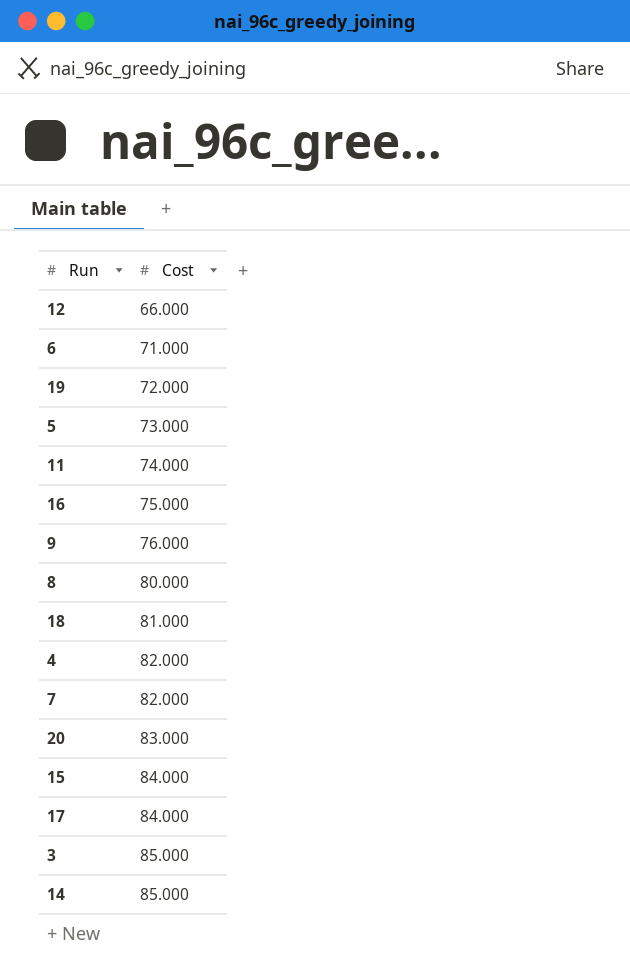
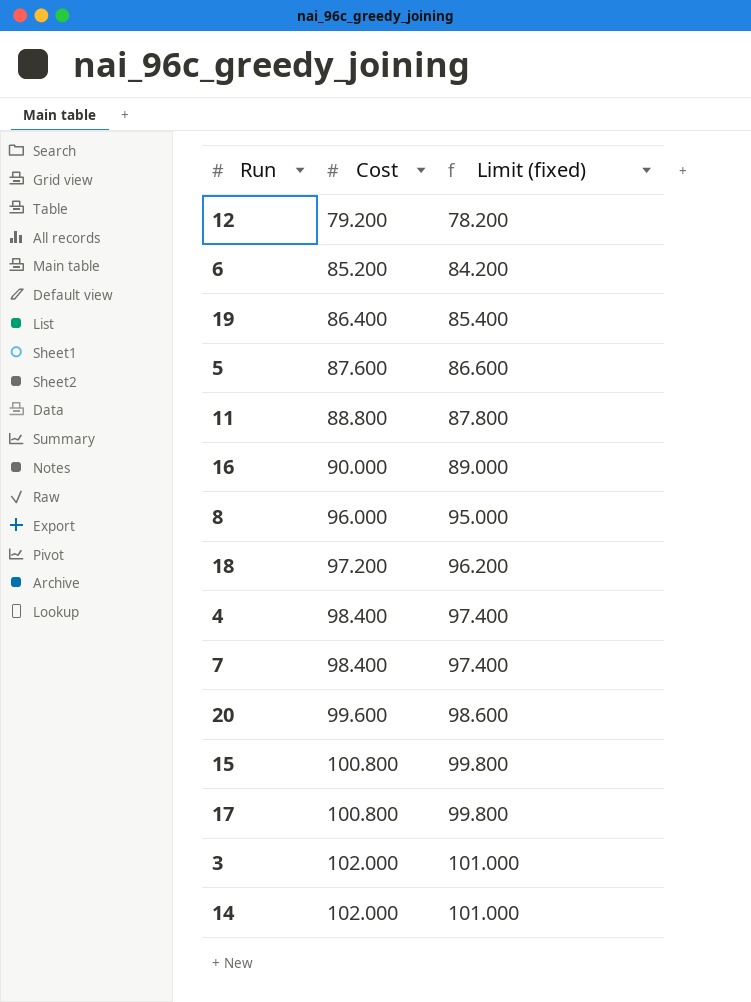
column Limit (fixed) | formula: none -> [Cost] - 1
row 9: 76.000 -> none
12 | Cost: 66.000 -> 79.200
6 | Cost: 71.000 -> 85.200
19 | Cost: 72.000 -> 86.400
5 | Cost: 73.000 -> 87.600
11 | Cost: 74.000 -> 88.800
16 | Cost: 75.000 -> 90.000
8 | Cost: 80.000 -> 96.000
18 | Cost: 81.000 -> 97.200
4 | Cost: 82.000 -> 98.400
7 | Cost: 82.000 -> 98.400
20 | Cost: 83.000 -> 99.600
15 | Cost: 84.000 -> 100.800
17 | Cost: 84.000 -> 100.800
3 | Cost: 85.000 -> 102.000
14 | Cost: 85.000 -> 102.000

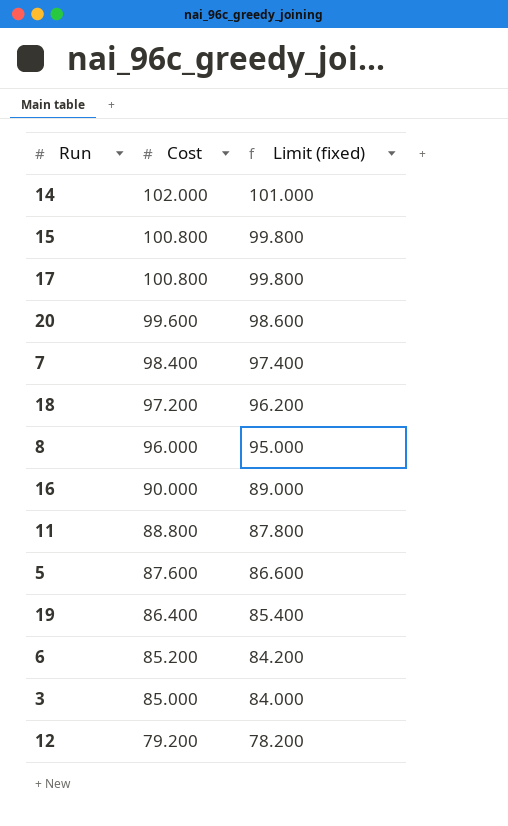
row order: Cost ascending -> Cost descending
row 4: 98.400 | 97.400 -> none
3 | Cost: 102.000 -> 85.000
3 | Limit (fixed): 101.000 -> 84.000

